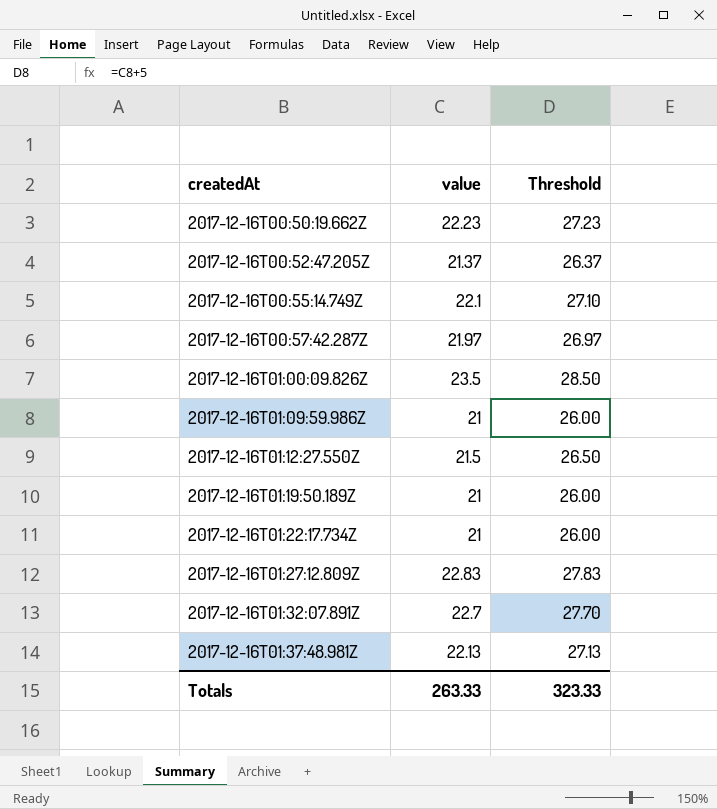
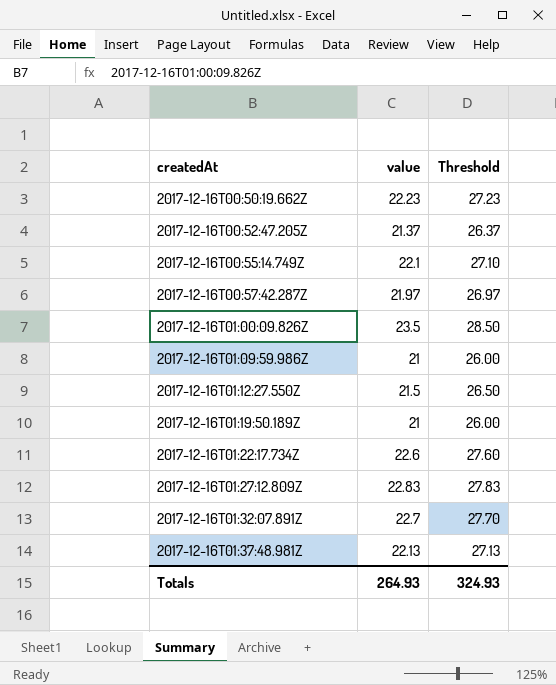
2017-12-16T01:22:17.734Z | value: 21 -> 22.6
2017-12-16T01:22:17.734Z | Threshold: 26.00 -> 27.60
Totals | value: 263.33 -> 264.93
Totals | Threshold: 323.33 -> 324.93

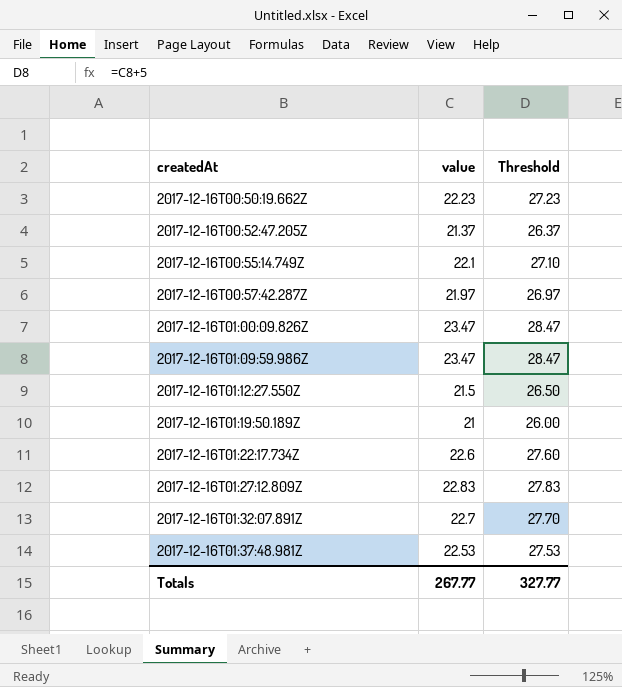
2017-12-16T01:00:09.826Z | value: 23.5 -> 23.47
2017-12-16T01:00:09.826Z | Threshold: 28.50 -> 28.47
2017-12-16T01:09:59.986Z | value: 21 -> 23.47
2017-12-16T01:09:59.986Z | Threshold: 26.00 -> 28.47
2017-12-16T01:37:48.981Z | value: 22.13 -> 22.53
2017-12-16T01:37:48.981Z | Threshold: 27.13 -> 27.53
Totals | value: 264.93 -> 267.77
Totals | Threshold: 324.93 -> 327.77

